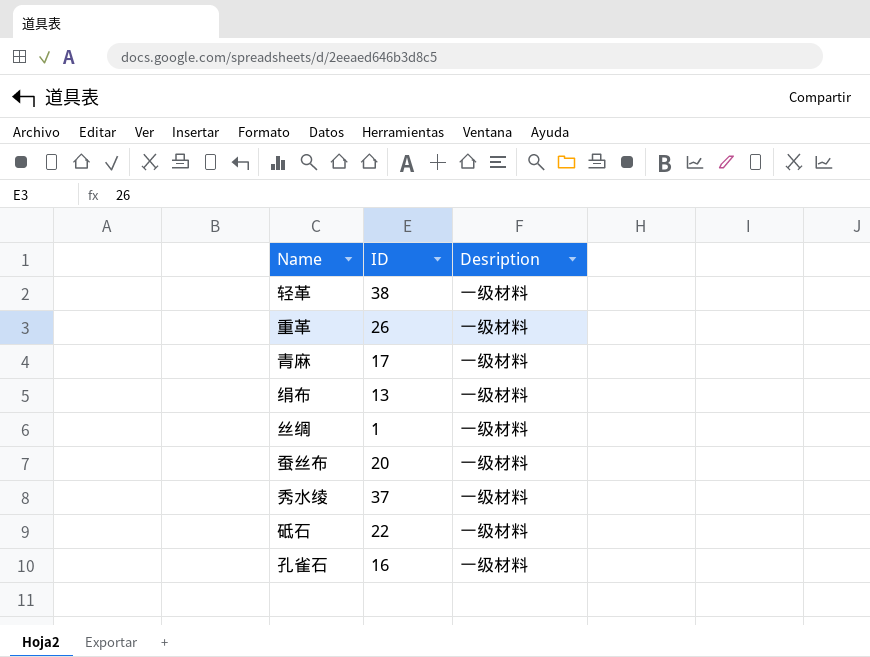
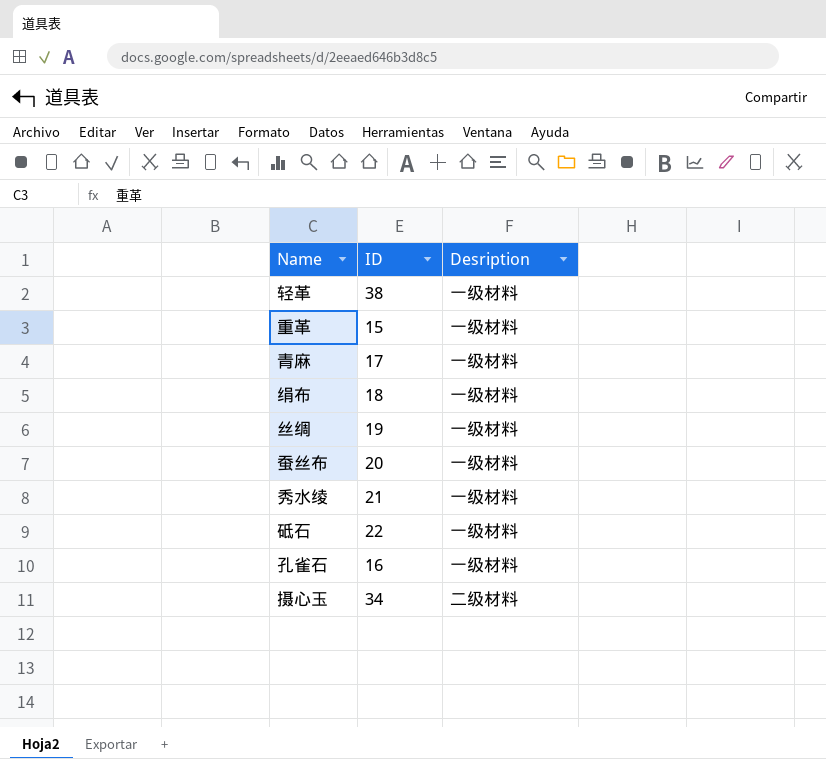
重革 | ID: 26 -> 15
绢布 | ID: 13 -> 18
丝绸 | ID: 1 -> 19
秀水绫 | ID: 37 -> 21
row 摄心玉: none -> 34 | 二级材料

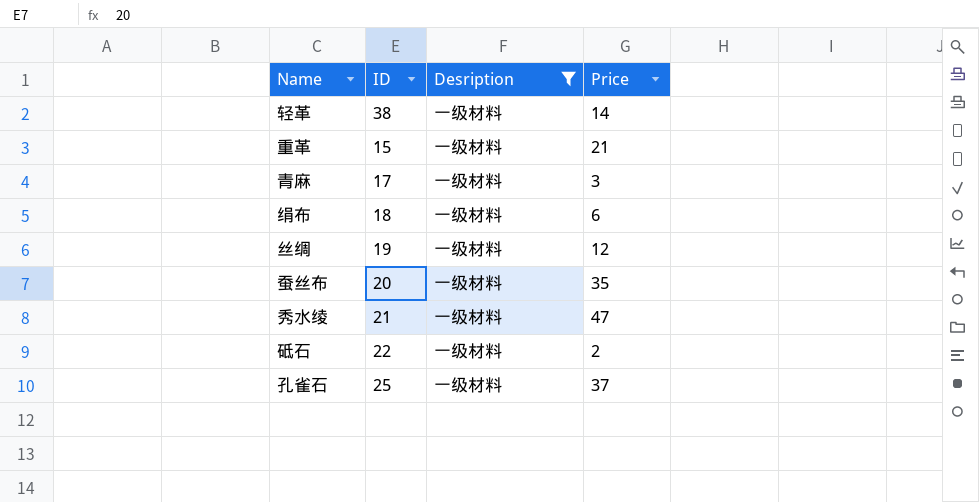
filter: none -> Desription = 一级材料
column Price | position: none -> 4
孔雀石 | ID: 16 -> 25

